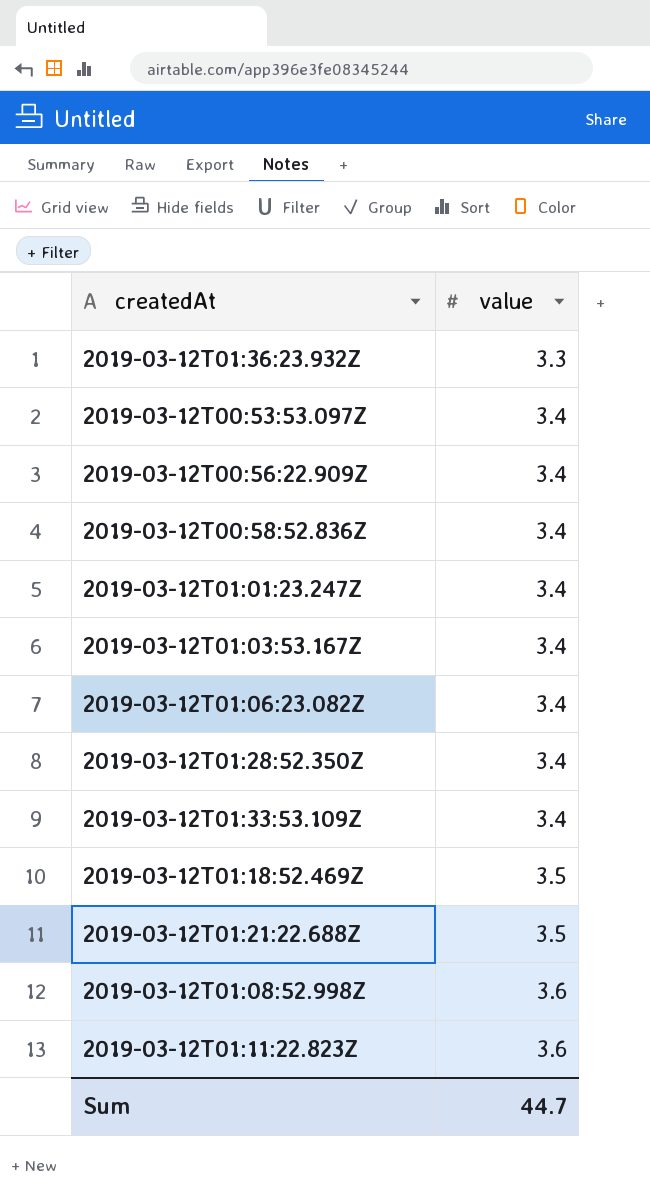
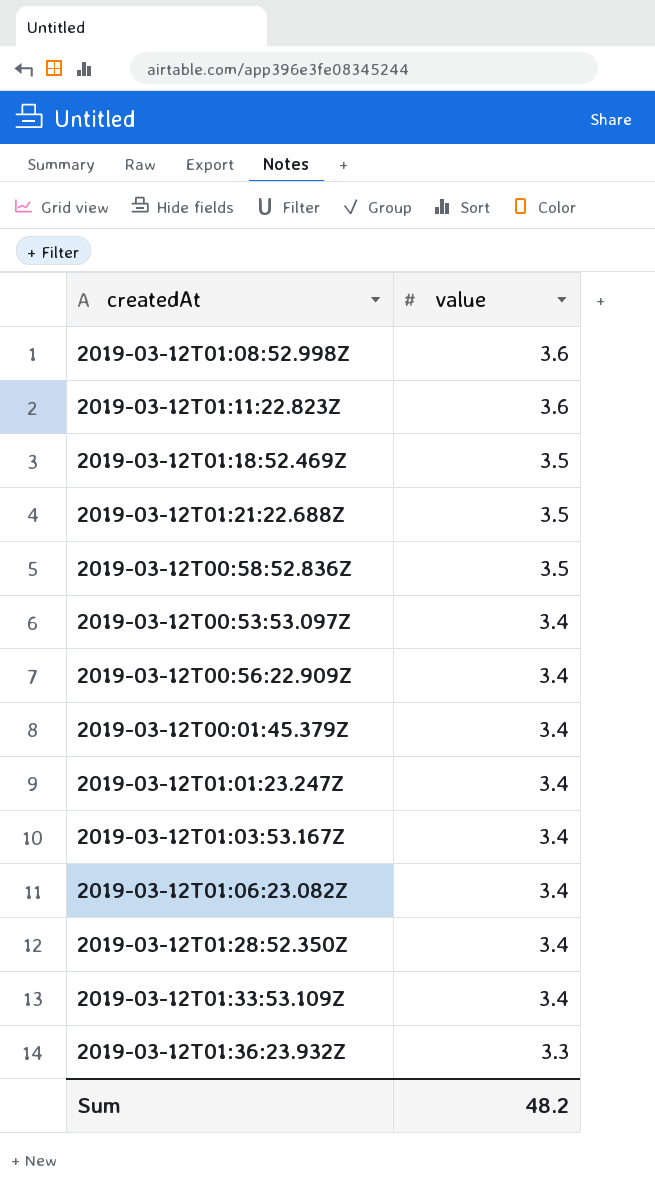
row order: value ascending -> value descending
2019-03-12T00:58:52.836Z | value: 3.4 -> 3.5
row 2019-03-12T00:01:45.379Z: none -> 3.4
Sum | value: 44.7 -> 48.2

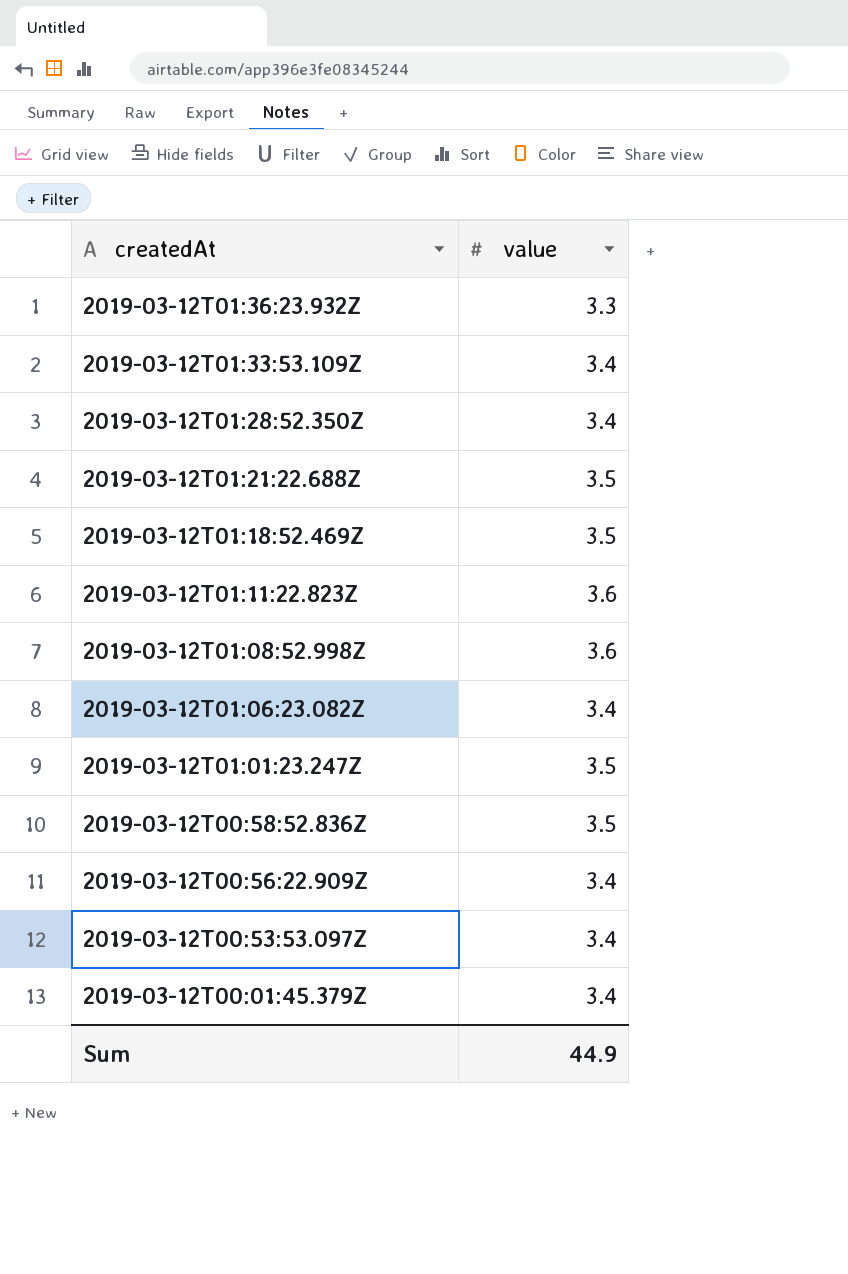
row order: value descending -> createdAt descending
row 2019-03-12T01:03:53.167Z: 3.4 -> none
2019-03-12T01:01:23.247Z | value: 3.4 -> 3.5
Sum | value: 48.2 -> 44.9

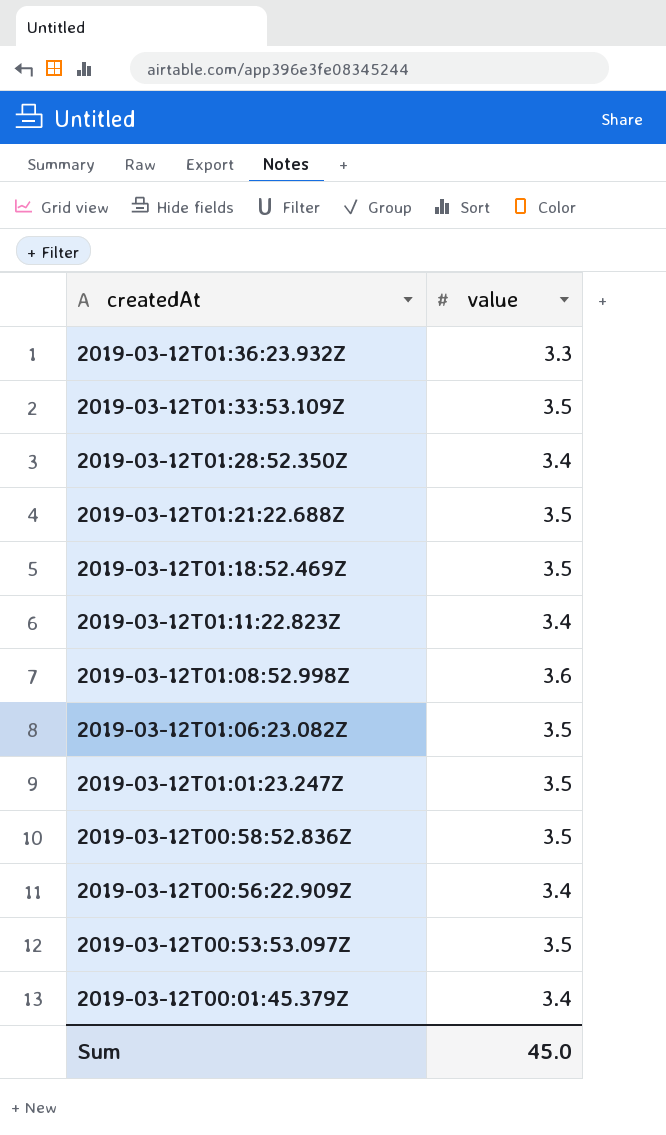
2019-03-12T01:33:53.109Z | value: 3.4 -> 3.5
2019-03-12T01:11:22.823Z | value: 3.6 -> 3.4
2019-03-12T01:06:23.082Z | value: 3.4 -> 3.5
2019-03-12T00:53:53.097Z | value: 3.4 -> 3.5
Sum | value: 44.9 -> 45.0

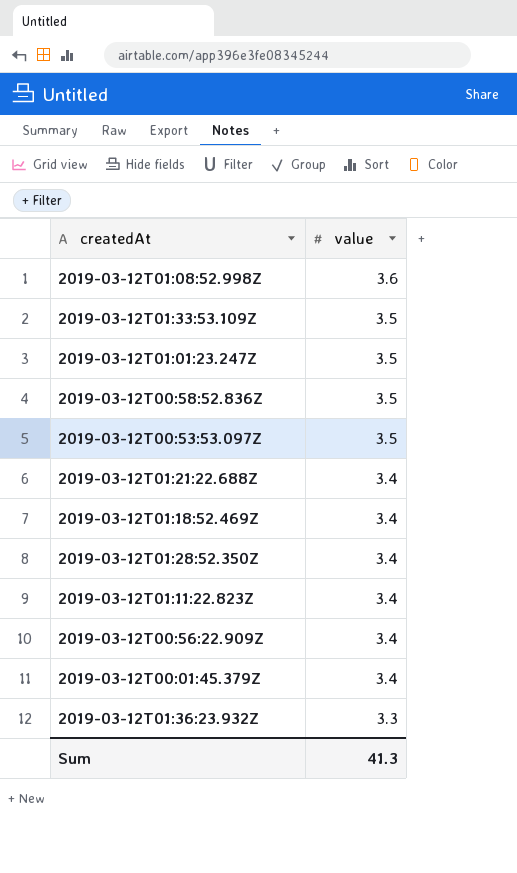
row order: createdAt descending -> value descending
row 2019-03-12T01:06:23.082Z: 3.5 -> none
2019-03-12T01:21:22.688Z | value: 3.5 -> 3.4
2019-03-12T01:18:52.469Z | value: 3.5 -> 3.4
Sum | value: 45.0 -> 41.3

